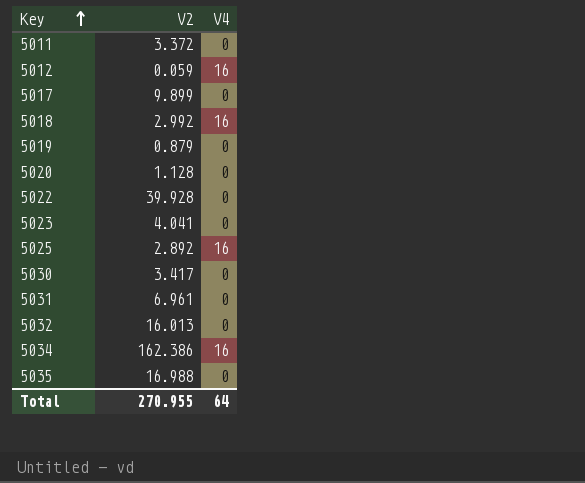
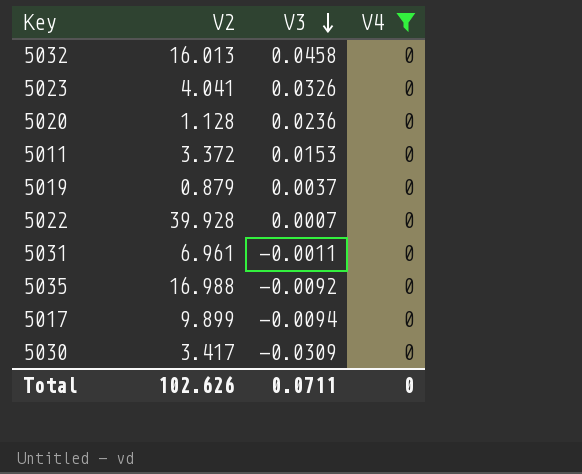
filter: none -> V4 = 0
row order: Key ascending -> V3 descending
column V3 | position: none -> 3
Total | V2: 270.955 -> 102.626
Total | V4: 64 -> 0

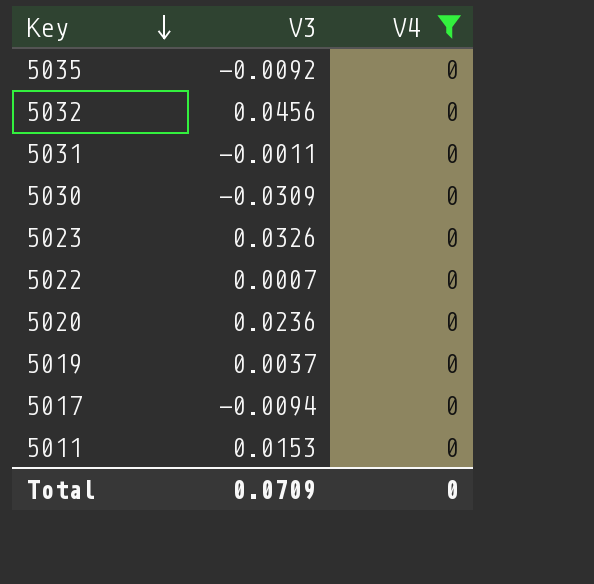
row order: V3 descending -> Key descending
column V2 | position: 2 -> none
5032 | V3: 0.0458 -> 0.0456
Total | V3: 0.0711 -> 0.0709

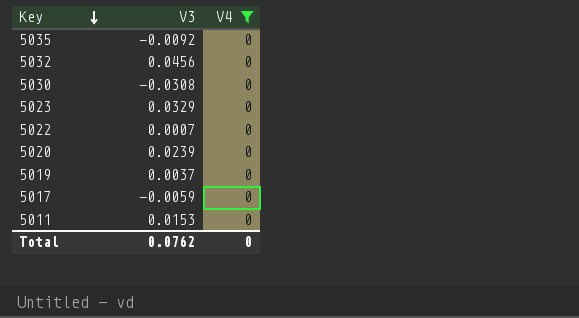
row 5031: -0.0011 | 0 -> none
5030 | V3: -0.0309 -> -0.0308
5023 | V3: 0.0326 -> 0.0329
5020 | V3: 0.0236 -> 0.0239
5017 | V3: -0.0094 -> -0.0059
Total | V3: 0.0709 -> 0.0762

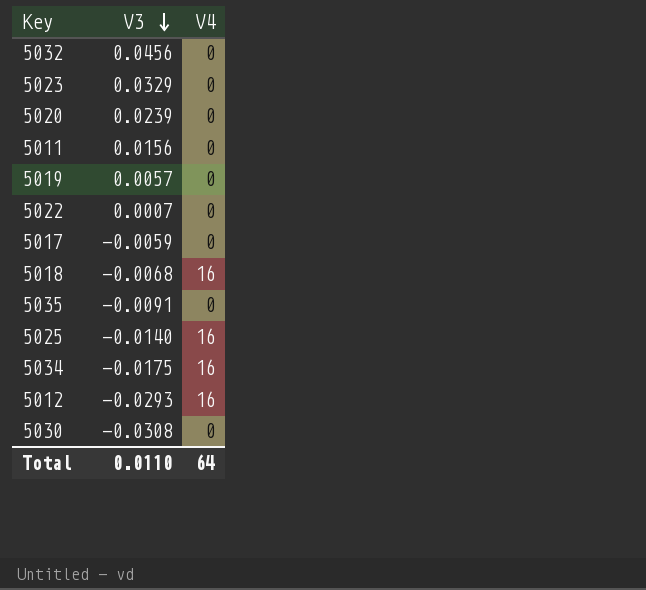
filter: V4 = 0 -> none
row order: Key descending -> V3 descending
5011 | V3: 0.0153 -> 0.0156
5019 | V3: 0.0037 -> 0.0057
5035 | V3: -0.0092 -> -0.0091
Total | V3: 0.0762 -> 0.0110
Total | V4: 0 -> 64

